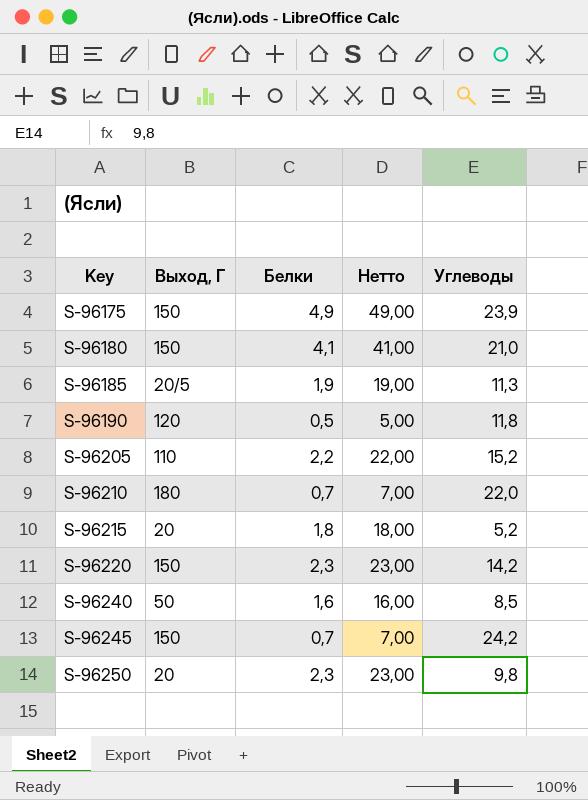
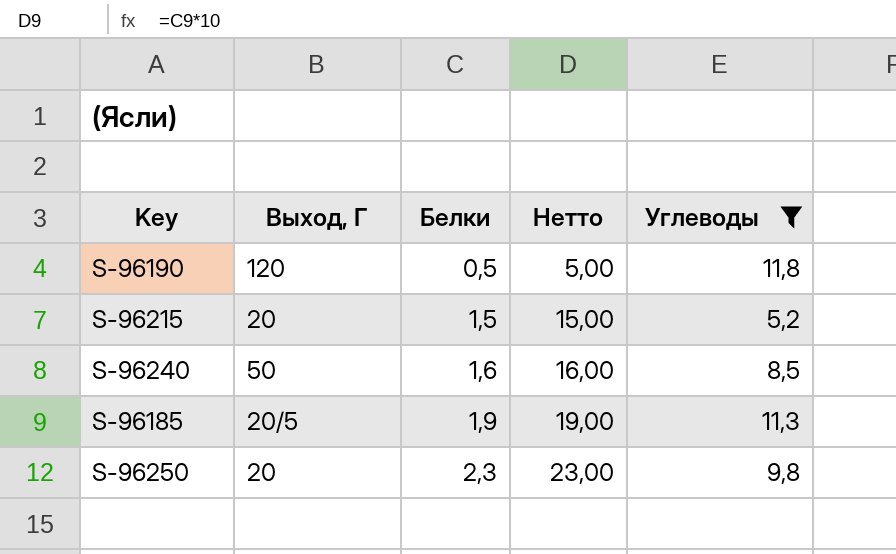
filter: none -> Углеводы <= 11,8
row order: Key ascending -> Белки ascending
S-96215 | Белки: 1,8 -> 1,5
S-96215 | Нетто: 18,00 -> 15,00

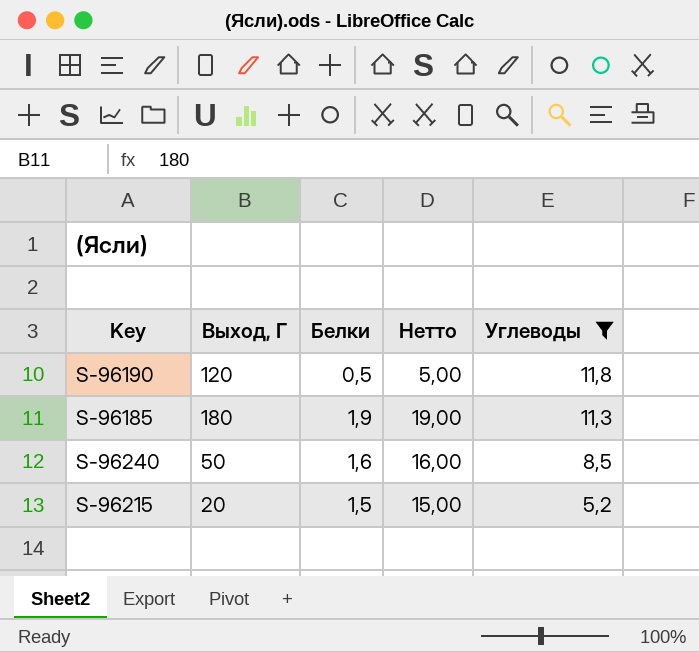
row order: Белки ascending -> Углеводы descending
row S-96250: 20 | 2,3 | 23,00 | 9,8 -> none
S-96185 | Выход, Г: 20/5 -> 180

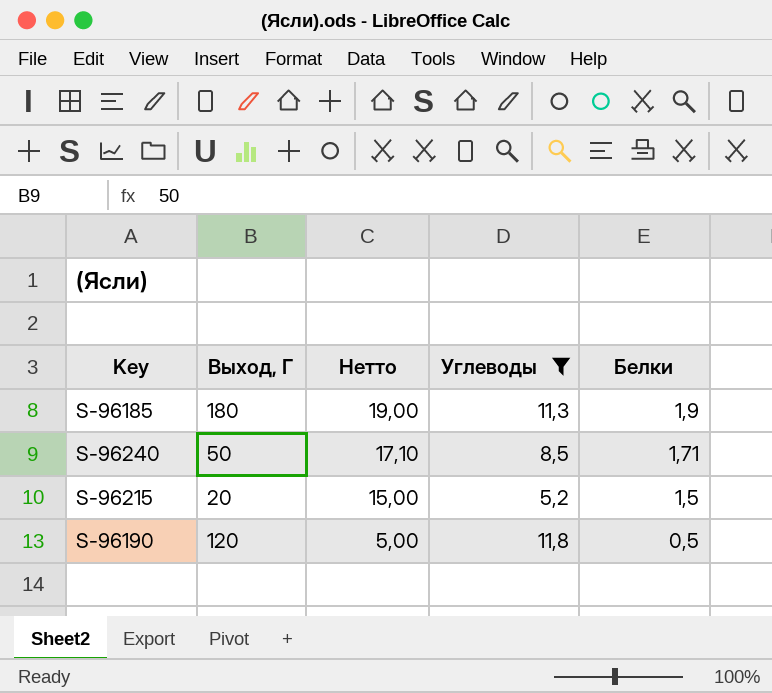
row order: Углеводы descending -> Нетто descending
column Белки | position: 3 -> 5
S-96240 | Нетто: 16,00 -> 17,10
S-96240 | Белки: 1,6 -> 1,71

